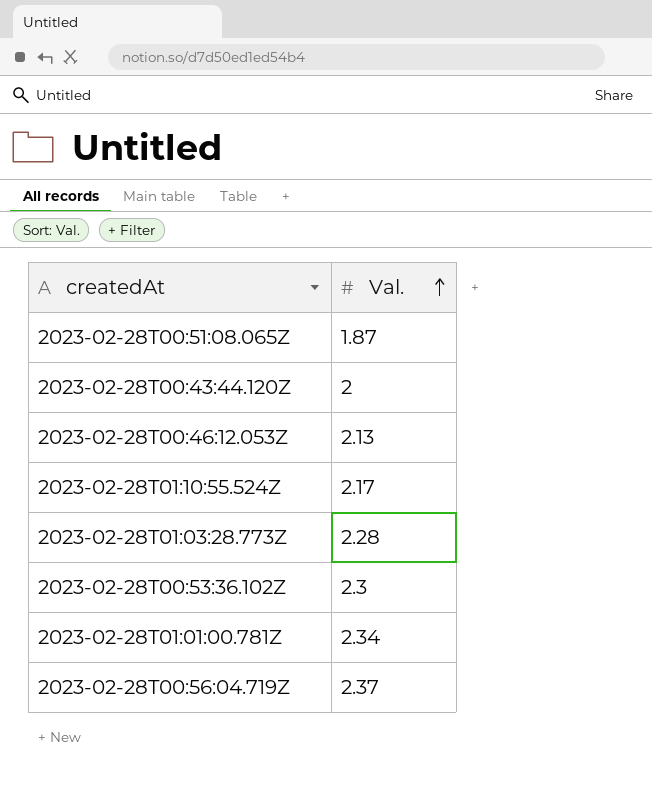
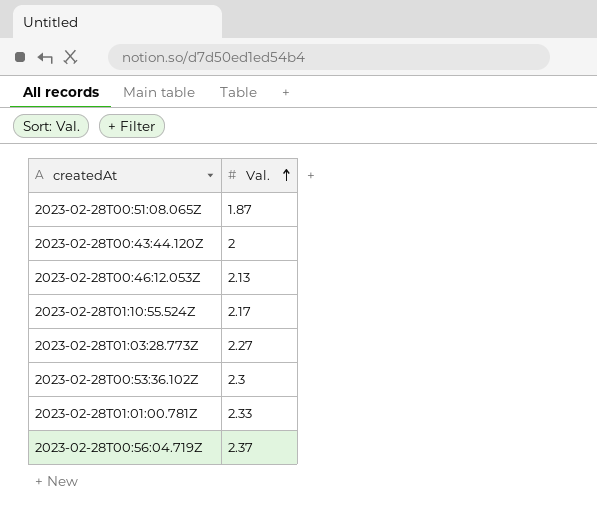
2023-02-28T01:03:28.773Z | Val.: 2.28 -> 2.27
2023-02-28T01:01:00.781Z | Val.: 2.34 -> 2.33

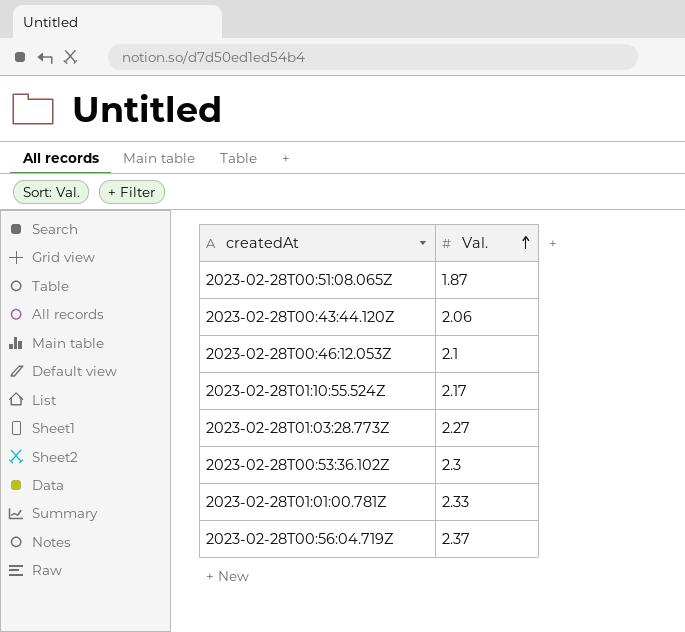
2023-02-28T00:43:44.120Z | Val.: 2 -> 2.06
2023-02-28T00:46:12.053Z | Val.: 2.13 -> 2.1

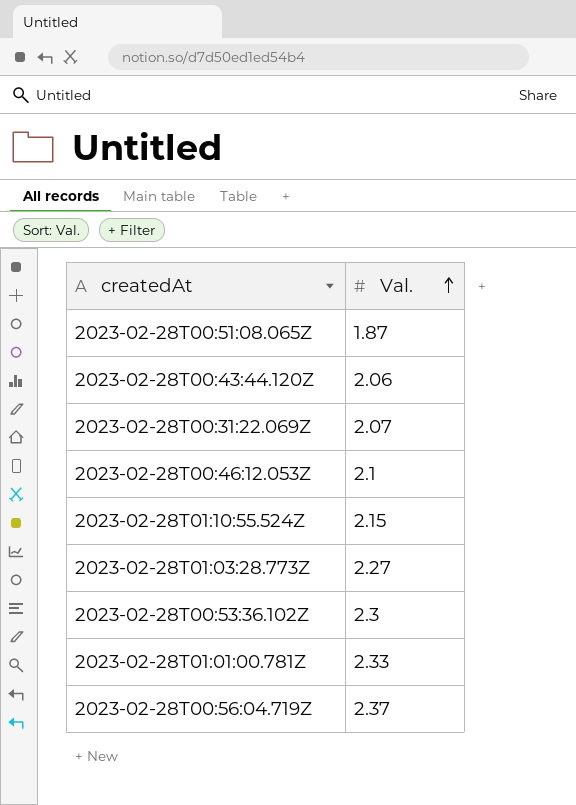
row 2023-02-28T00:31:22.069Z: none -> 2.07
2023-02-28T01:10:55.524Z | Val.: 2.17 -> 2.15

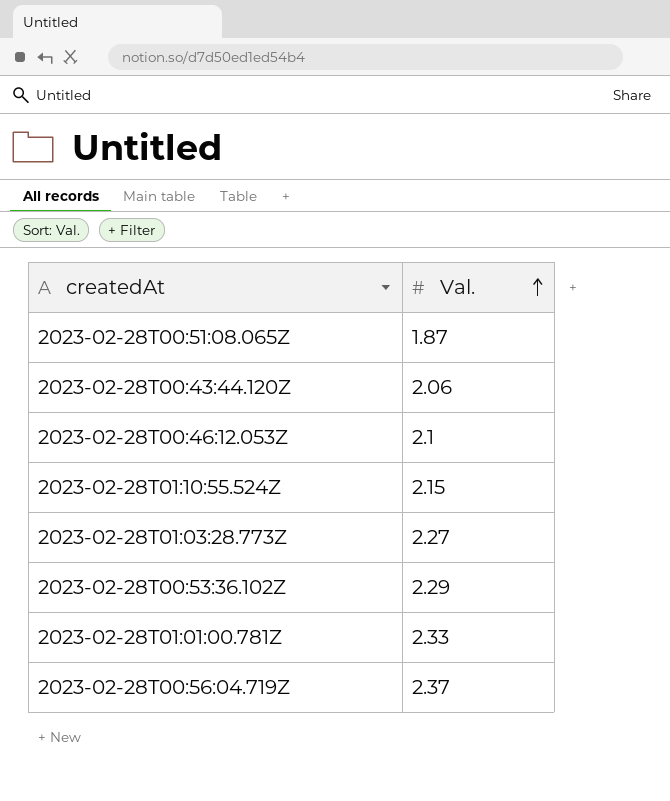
row 2023-02-28T00:31:22.069Z: 2.07 -> none
2023-02-28T00:53:36.102Z | Val.: 2.3 -> 2.29

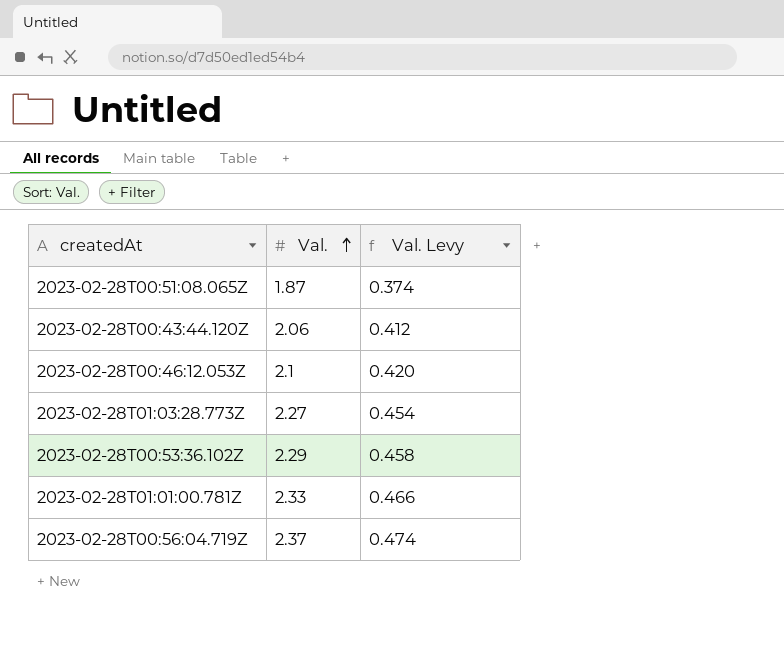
column Val. Levy | formula: none -> [Val.] * 0.2
row 2023-02-28T01:10:55.524Z: 2.15 -> none

